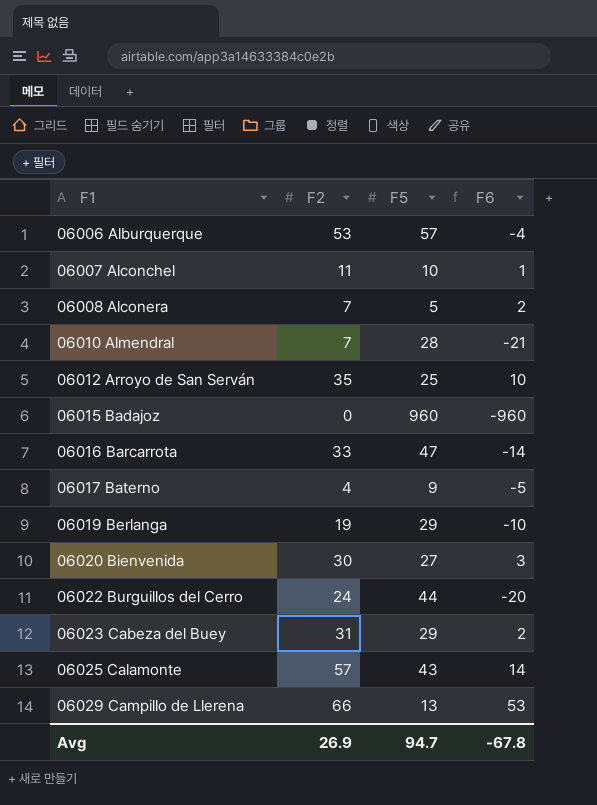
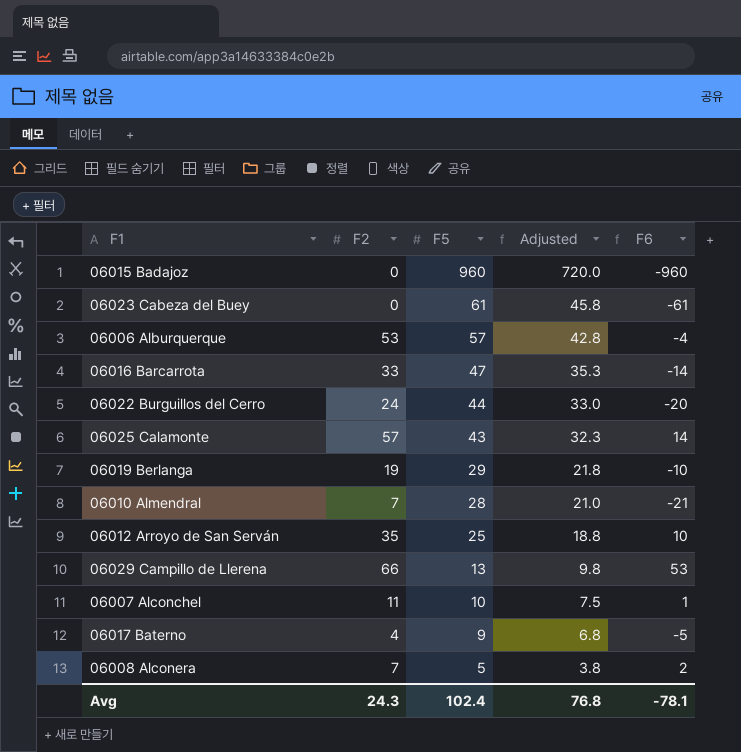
row order: F1 ascending -> F5 descending
column Adjusted | formula: none -> [F5] * 0.75
row 06020 Bienvenida: 30 | 27 | 3 -> none
06023 Cabeza del Buey | F2: 31 -> 0
06023 Cabeza del Buey | F5: 29 -> 61
06023 Cabeza del Buey | F6: 2 -> -61
Avg | F2: 26.9 -> 24.3
Avg | F5: 94.7 -> 102.4
Avg | F6: -67.8 -> -78.1

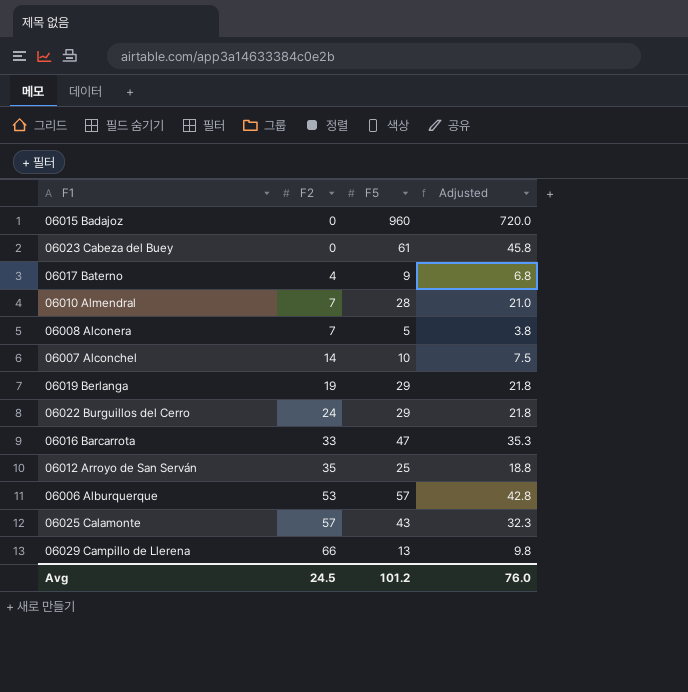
row order: F5 descending -> F2 ascending
column F6 | formula: [F2] - [F5] -> none
06007 Alconchel | F2: 11 -> 14
06022 Burguillos del Cerro | F5: 44 -> 29
06022 Burguillos del Cerro | Adjusted: 33.0 -> 21.8
Avg | F2: 24.3 -> 24.5
Avg | F5: 102.4 -> 101.2
Avg | Adjusted: 76.8 -> 76.0

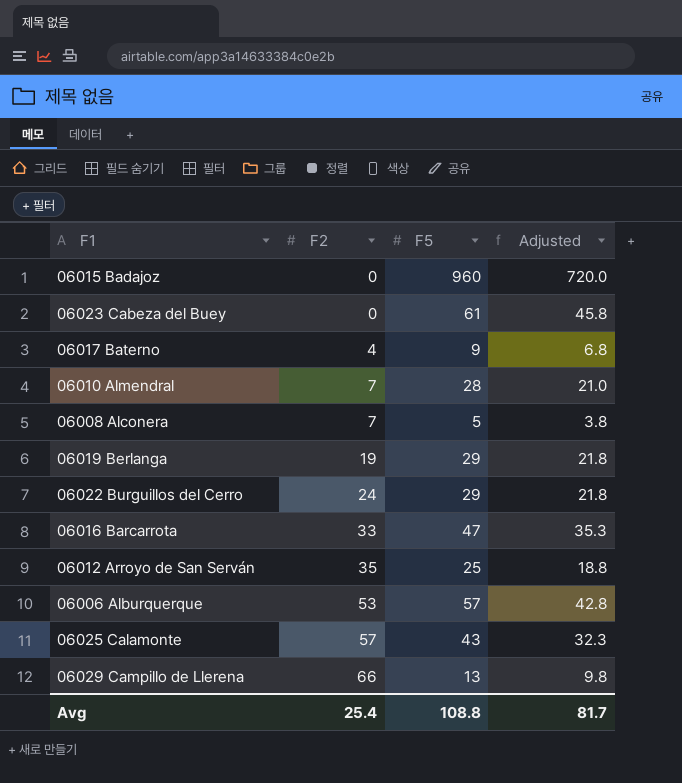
row 06007 Alconchel: 14 | 10 | 7.5 -> none
Avg | F2: 24.5 -> 25.4
Avg | F5: 101.2 -> 108.8
Avg | Adjusted: 76.0 -> 81.7

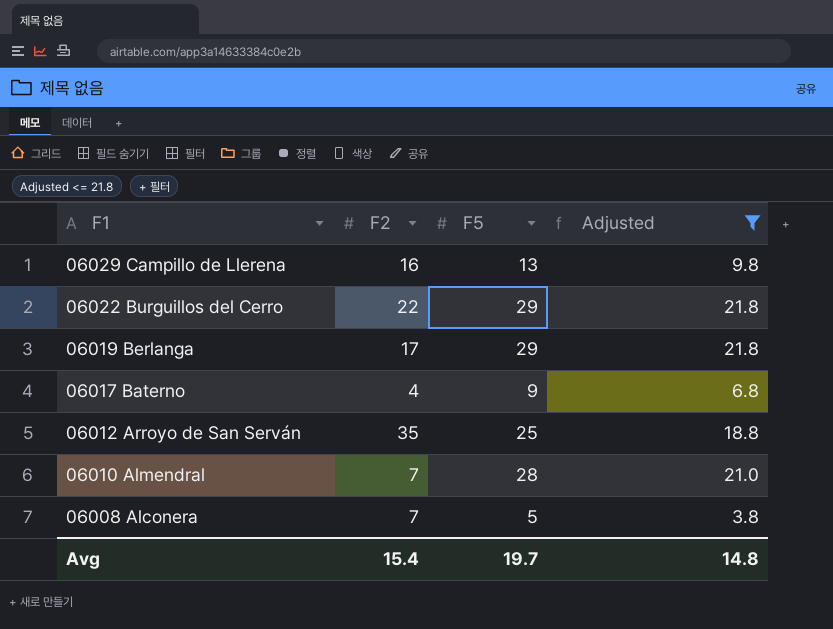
filter: none -> Adjusted <= 21.8
row order: F2 ascending -> F1 descending
06029 Campillo de Llerena | F2: 66 -> 16
06022 Burguillos del Cerro | F2: 24 -> 22
06019 Berlanga | F2: 19 -> 17
Avg | F2: 25.4 -> 15.4
Avg | F5: 108.8 -> 19.7
Avg | Adjusted: 81.7 -> 14.8

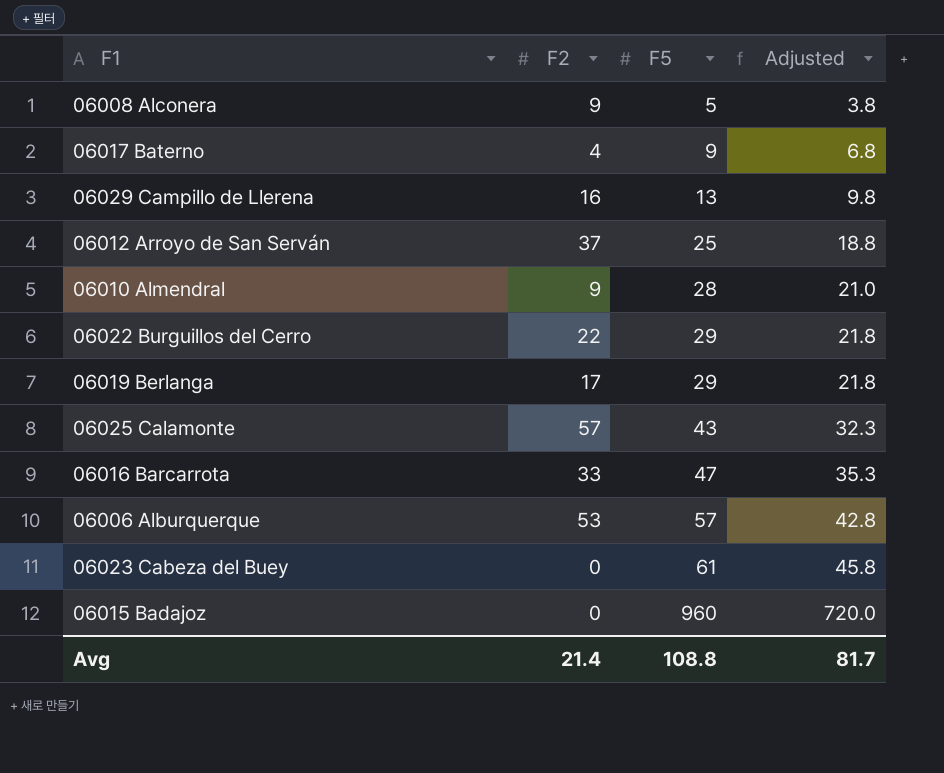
filter: Adjusted <= 21.8 -> none
row order: F1 descending -> F5 ascending
06008 Alconera | F2: 7 -> 9
06012 Arroyo de San Serván | F2: 35 -> 37
06010 Almendral | F2: 7 -> 9
Avg | F2: 15.4 -> 21.4
Avg | F5: 19.7 -> 108.8
Avg | Adjusted: 14.8 -> 81.7

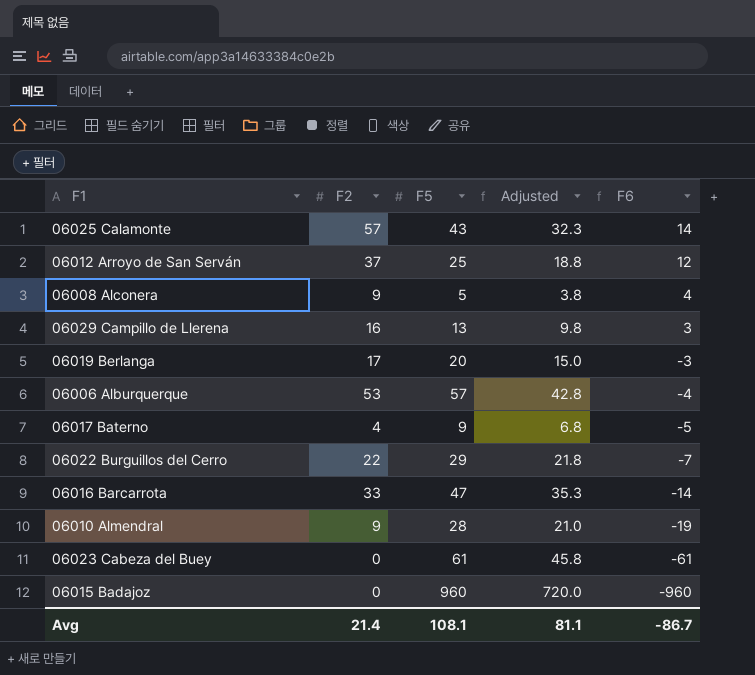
row order: F5 ascending -> F6 descending
column F6 | formula: none -> [F2] - [F5]
06019 Berlanga | F5: 29 -> 20
06019 Berlanga | Adjusted: 21.8 -> 15.0
Avg | F5: 108.8 -> 108.1
Avg | Adjusted: 81.7 -> 81.1

